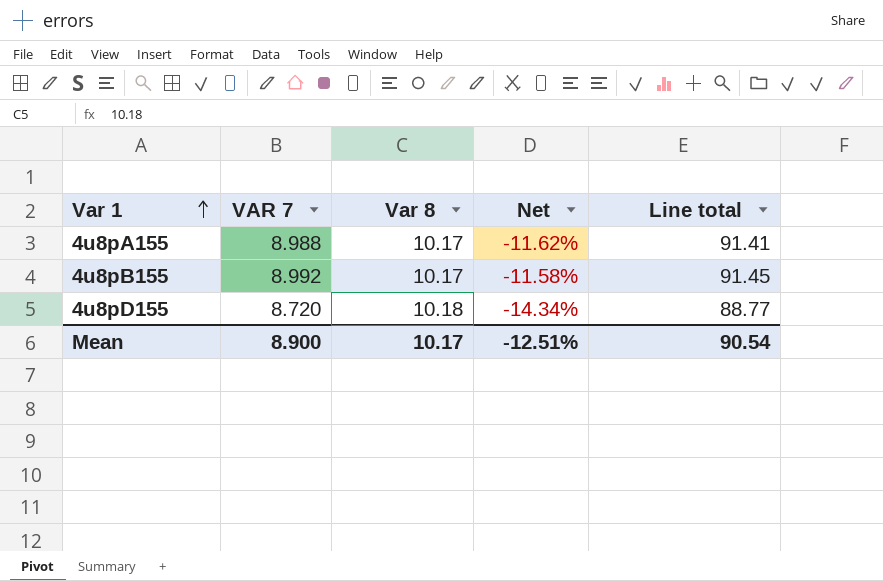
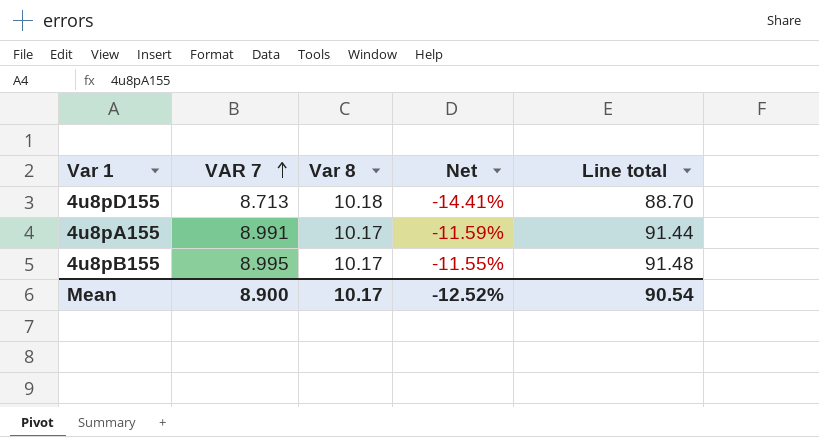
row order: Var 1 ascending -> VAR 7 ascending
4u8pD155 | VAR 7: 8.720 -> 8.713
4u8pD155 | Net: -14.34% -> -14.41%
4u8pD155 | Line total: 88.77 -> 88.70
4u8pA155 | VAR 7: 8.988 -> 8.991
4u8pA155 | Net: -11.62% -> -11.59%
4u8pA155 | Line total: 91.41 -> 91.44
4u8pB155 | VAR 7: 8.992 -> 8.995
4u8pB155 | Net: -11.58% -> -11.55%
4u8pB155 | Line total: 91.45 -> 91.48
Mean | Net: -12.51% -> -12.52%

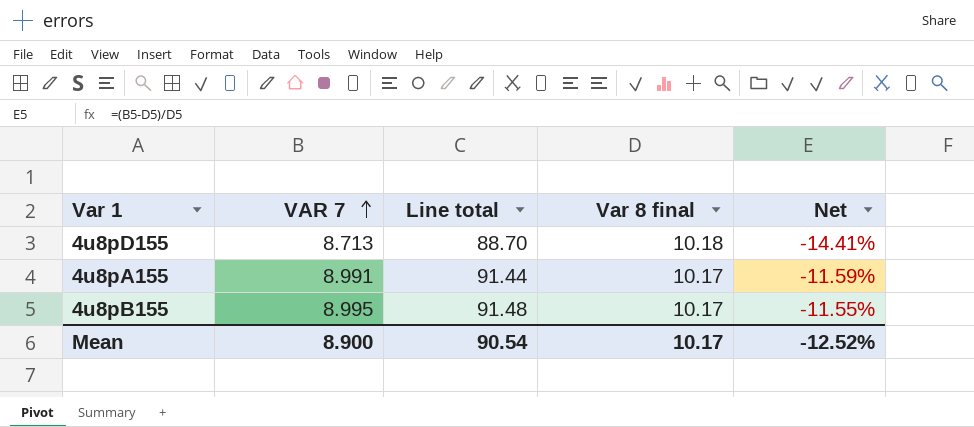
column Line total | position: 5 -> 3
column name: Var 8 -> Var 8 final

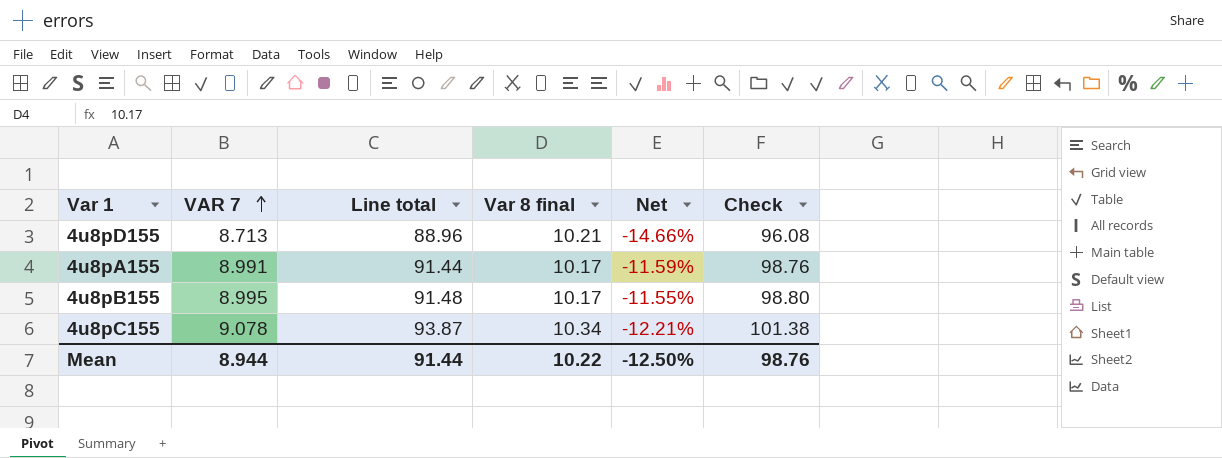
column Check | formula: none -> [Line total] * 1.08
4u8pD155 | Line total: 88.70 -> 88.96
4u8pD155 | Var 8 final: 10.18 -> 10.21
4u8pD155 | Net: -14.41% -> -14.66%
row 4u8pC155: none -> 9.078 | 93.87 | 10.34 | -12.21% | 101.38
Mean | VAR 7: 8.900 -> 8.944
Mean | Line total: 90.54 -> 91.44
Mean | Var 8 final: 10.17 -> 10.22
Mean | Net: -12.52% -> -12.50%

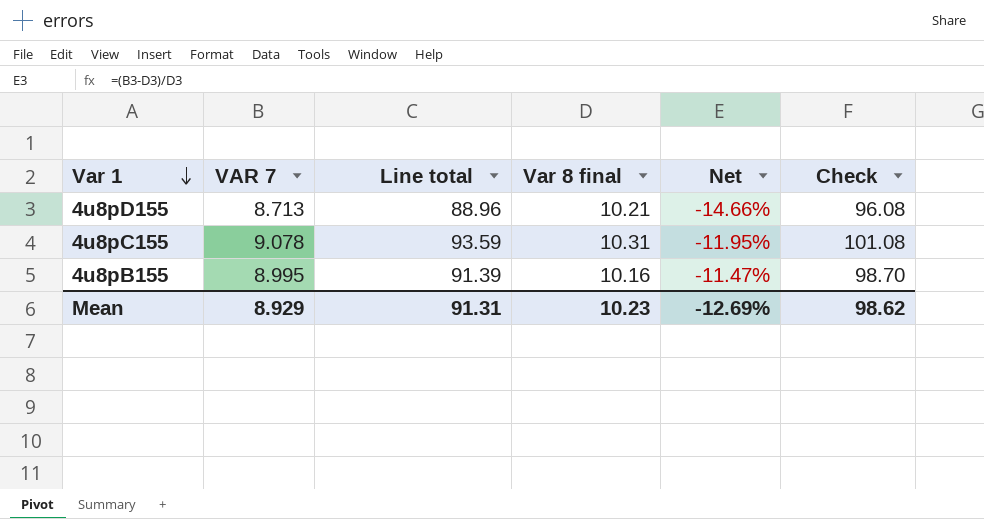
row order: VAR 7 ascending -> Var 1 descending
row 4u8pA155: 8.991 | 91.44 | 10.17 | -11.59% | 98.76 -> none
4u8pC155 | Line total: 93.87 -> 93.59
4u8pC155 | Var 8 final: 10.34 -> 10.31
4u8pC155 | Net: -12.21% -> -11.95%
4u8pC155 | Check: 101.38 -> 101.08
4u8pB155 | Line total: 91.48 -> 91.39
4u8pB155 | Var 8 final: 10.17 -> 10.16
4u8pB155 | Net: -11.55% -> -11.47%
4u8pB155 | Check: 98.80 -> 98.70
Mean | VAR 7: 8.944 -> 8.929
Mean | Line total: 91.44 -> 91.31
Mean | Var 8 final: 10.22 -> 10.23
Mean | Net: -12.50% -> -12.69%
Mean | Check: 98.76 -> 98.62

